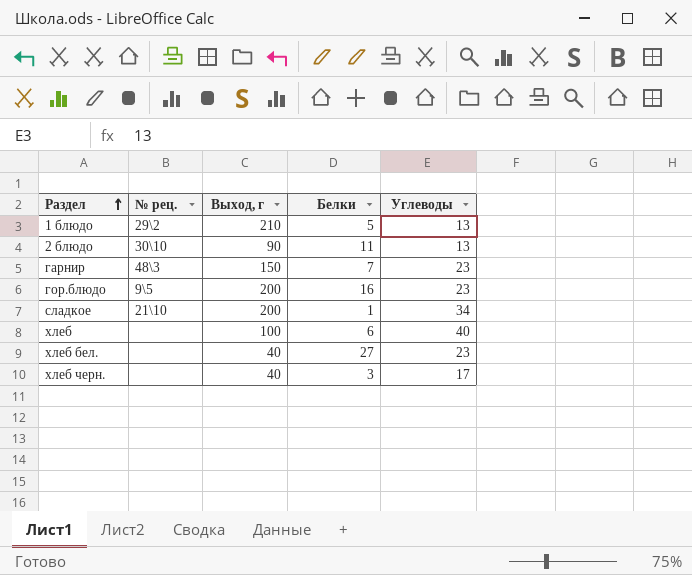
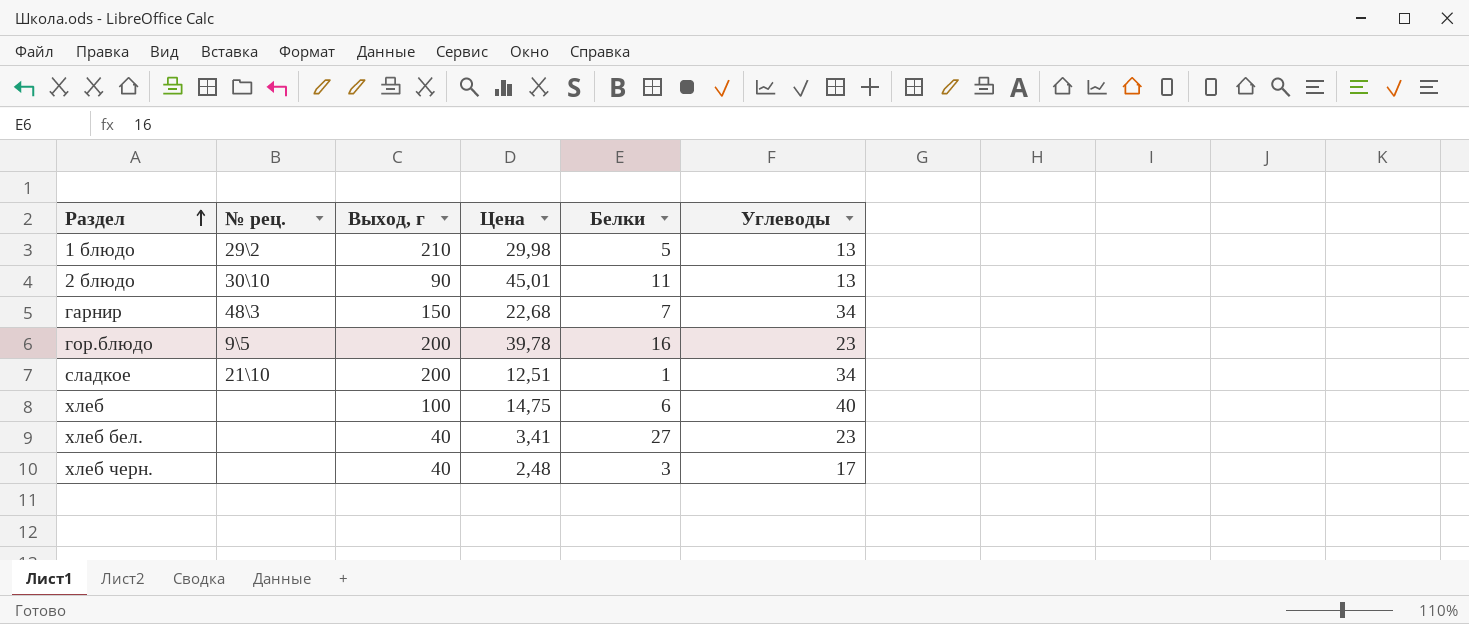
column Цена | position: none -> 4
гарнир | Углеводы: 23 -> 34

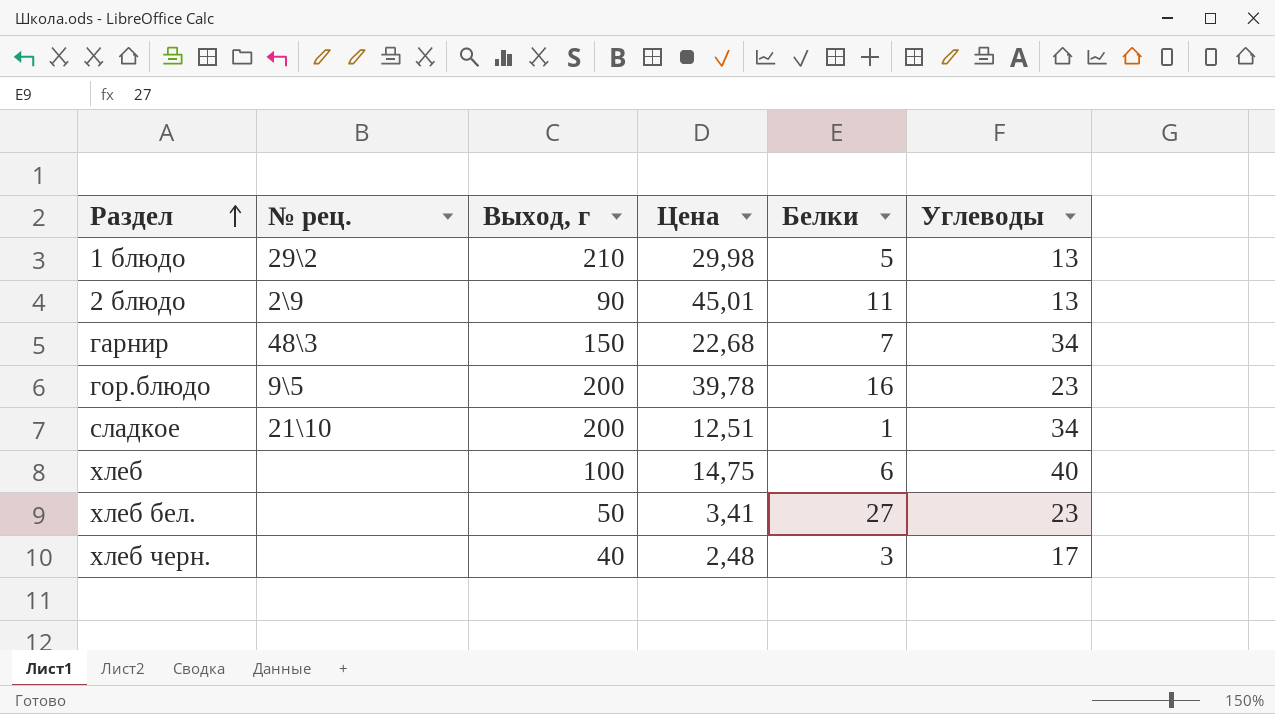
2 блюдо | № рец.: 30\10 -> 2\9
хлеб бел. | Выход, г: 40 -> 50

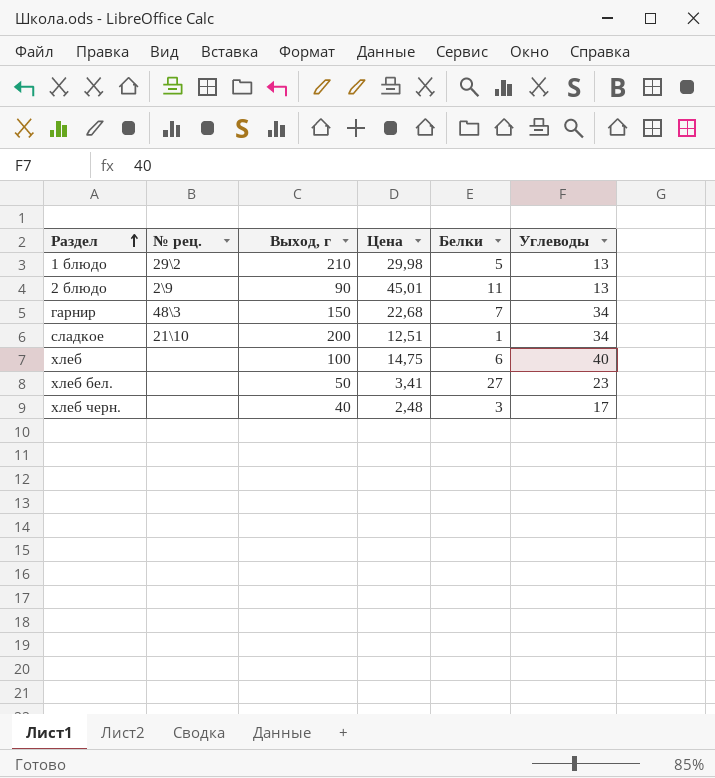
row гор.блюдо: 9\5 | 200 | 39,78 | 16 | 23 -> none

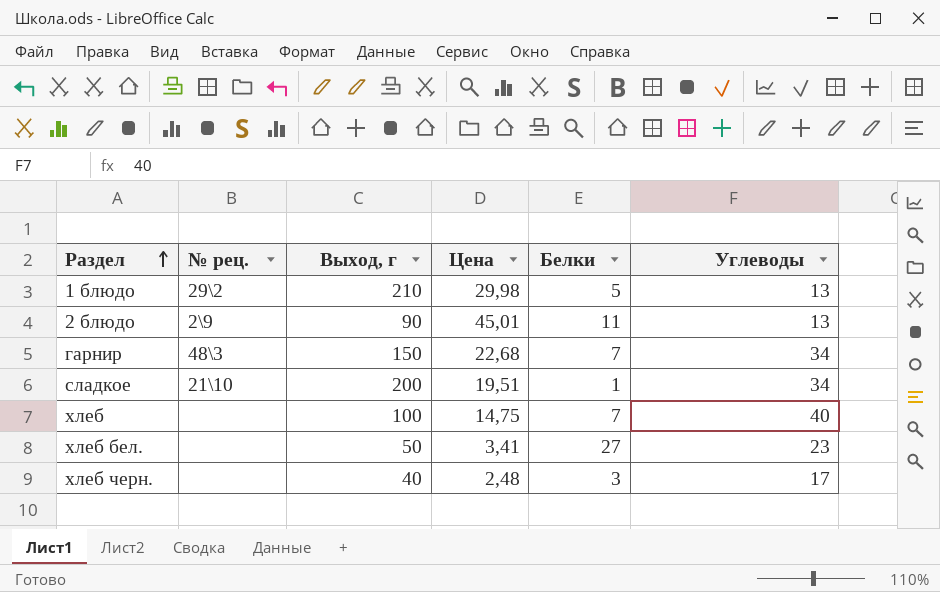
сладкое | Цена: 12,51 -> 19,51
хлеб | Белки: 6 -> 7

